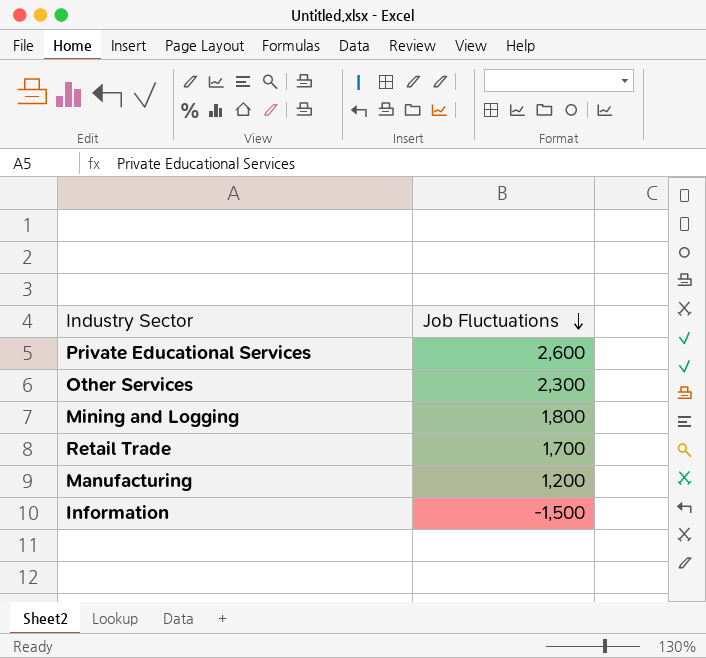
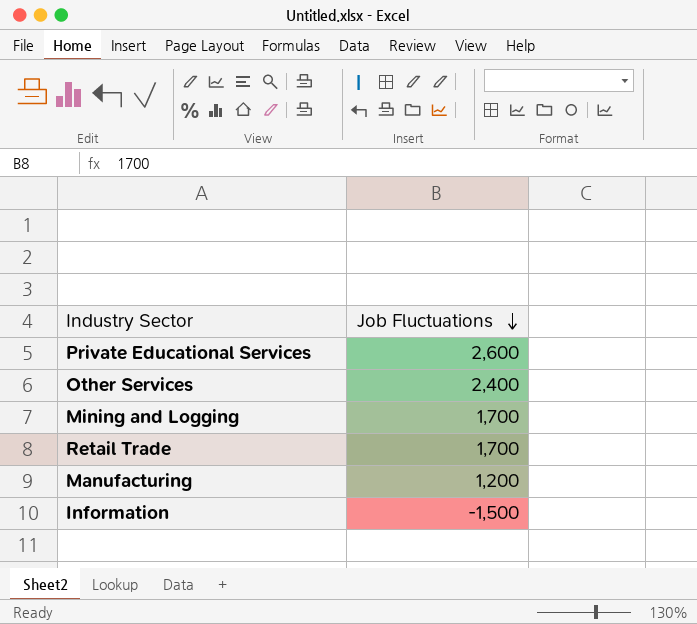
Other Services | Job Fluctuations: 2,300 -> 2,400
Mining and Logging | Job Fluctuations: 1,800 -> 1,700

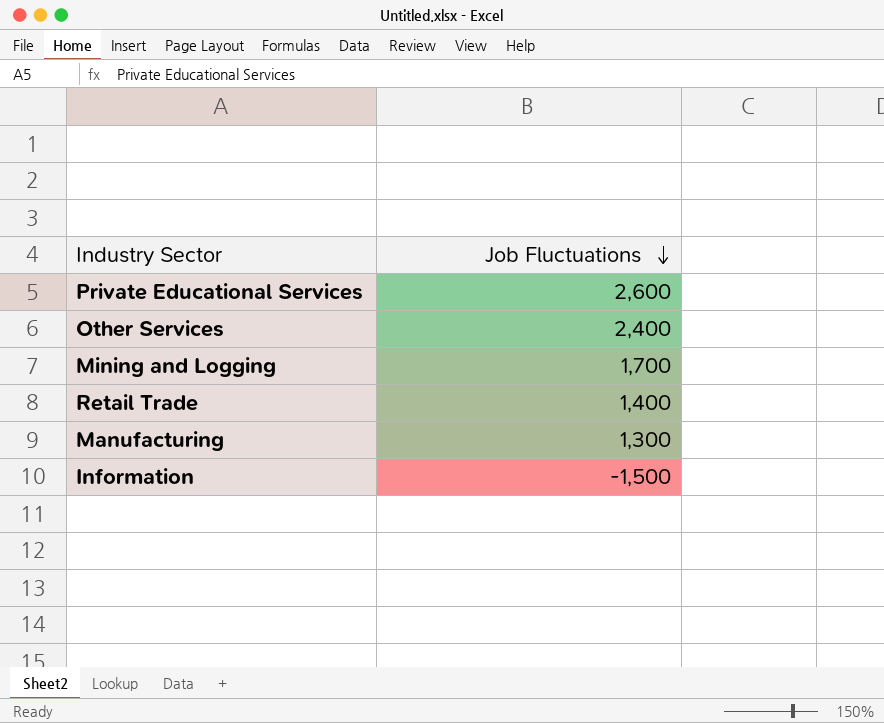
Retail Trade | Job Fluctuations: 1,700 -> 1,400
Manufacturing | Job Fluctuations: 1,200 -> 1,300

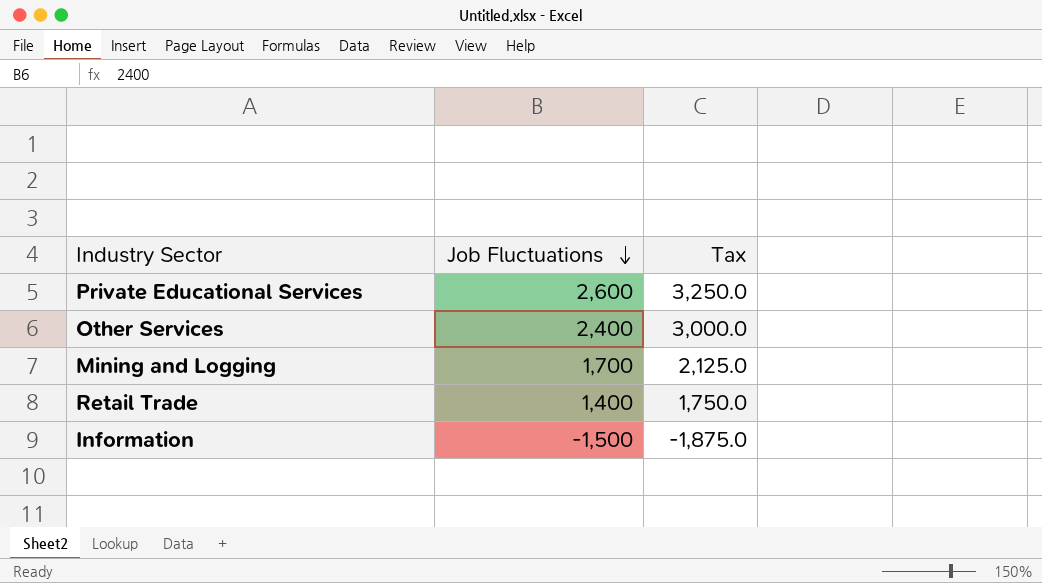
column Tax | formula: none -> [Job Fluctuations] * 1.25
row Manufacturing: 1,300 -> none

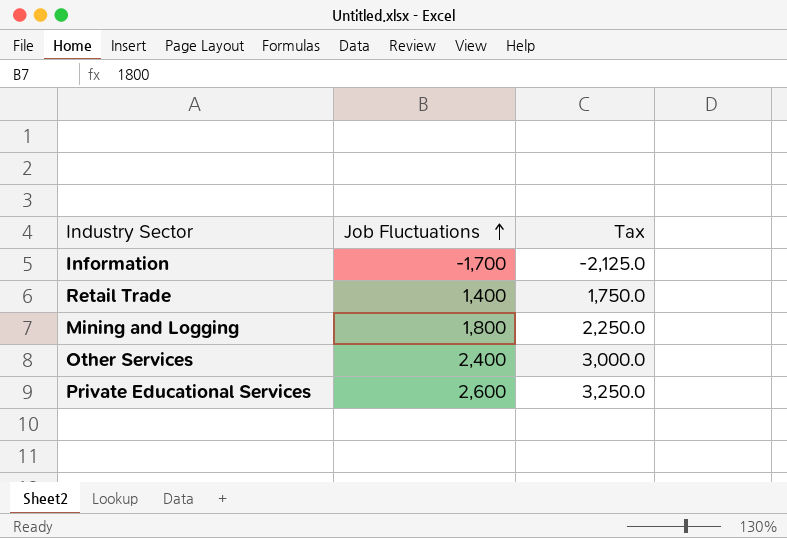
row order: Job Fluctuations descending -> Job Fluctuations ascending
Information | Job Fluctuations: -1,500 -> -1,700
Information | Tax: -1,875.0 -> -2,125.0
Mining and Logging | Job Fluctuations: 1,700 -> 1,800
Mining and Logging | Tax: 2,125.0 -> 2,250.0

